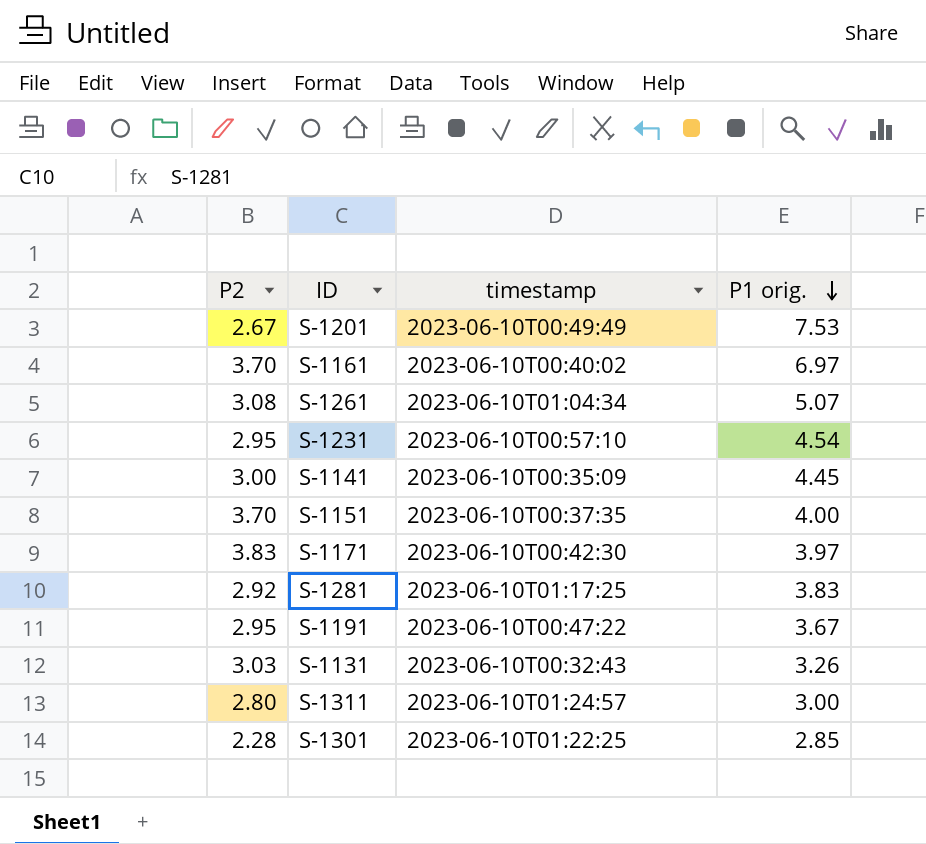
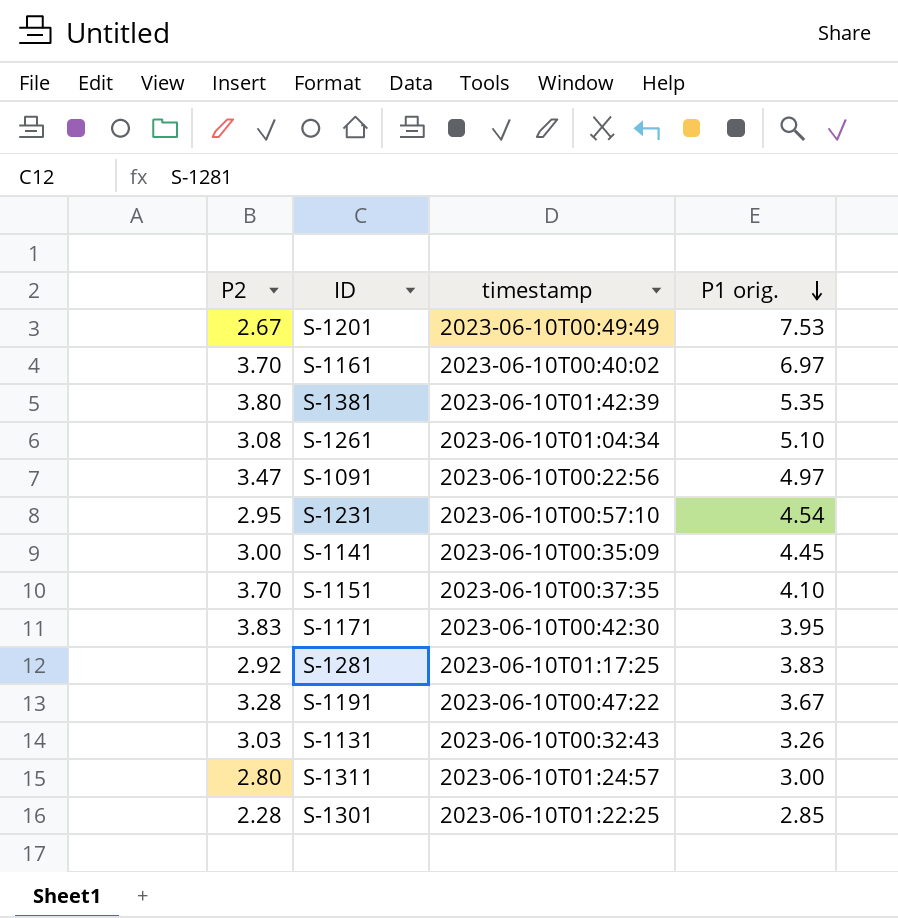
row S-1381: none -> 3.80 | 2023-06-10T01:42:39 | 5.35
S-1261 | P1 orig.: 5.07 -> 5.10
row S-1091: none -> 3.47 | 2023-06-10T00:22:56 | 4.97
S-1151 | P1 orig.: 4.00 -> 4.10
S-1171 | P1 orig.: 3.97 -> 3.95
S-1191 | P2: 2.95 -> 3.28

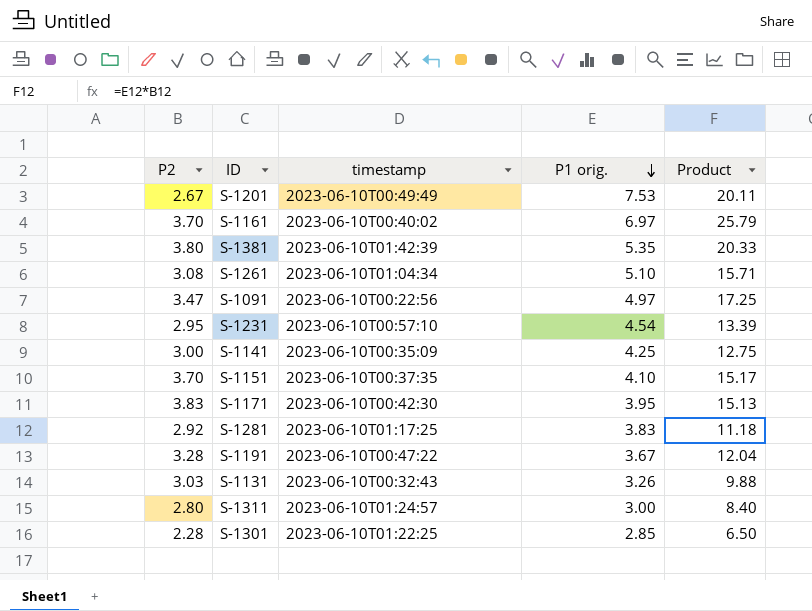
column Product | formula: none -> [P2] * [P1 orig.]
S-1141 | P1 orig.: 4.45 -> 4.25

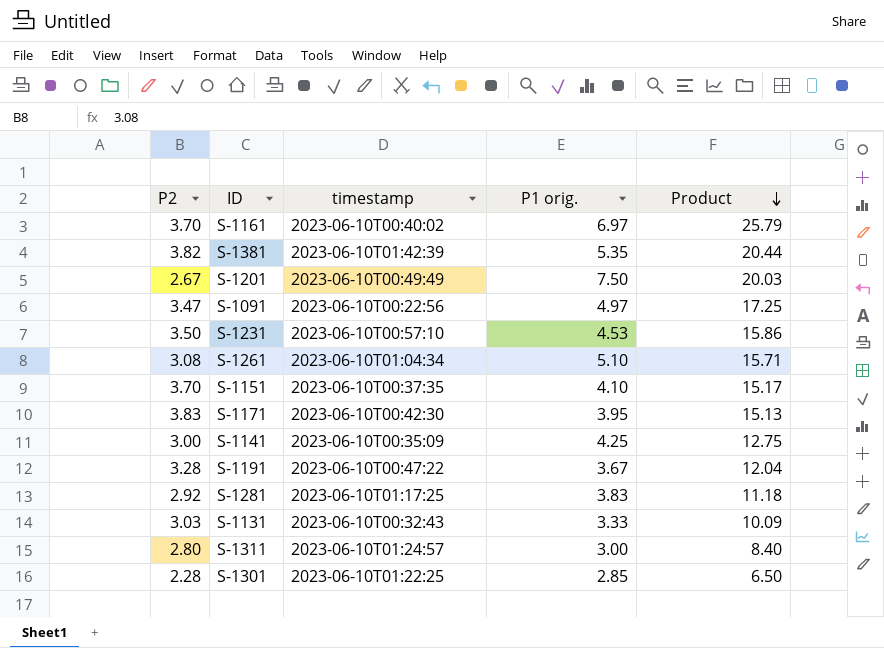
row order: P1 orig. descending -> Product descending
S-1381 | P2: 3.80 -> 3.82
S-1381 | Product: 20.33 -> 20.44
S-1201 | P1 orig.: 7.53 -> 7.50
S-1201 | Product: 20.11 -> 20.03
S-1231 | P2: 2.95 -> 3.50
S-1231 | P1 orig.: 4.54 -> 4.53
S-1231 | Product: 13.39 -> 15.86
S-1131 | P1 orig.: 3.26 -> 3.33
S-1131 | Product: 9.88 -> 10.09

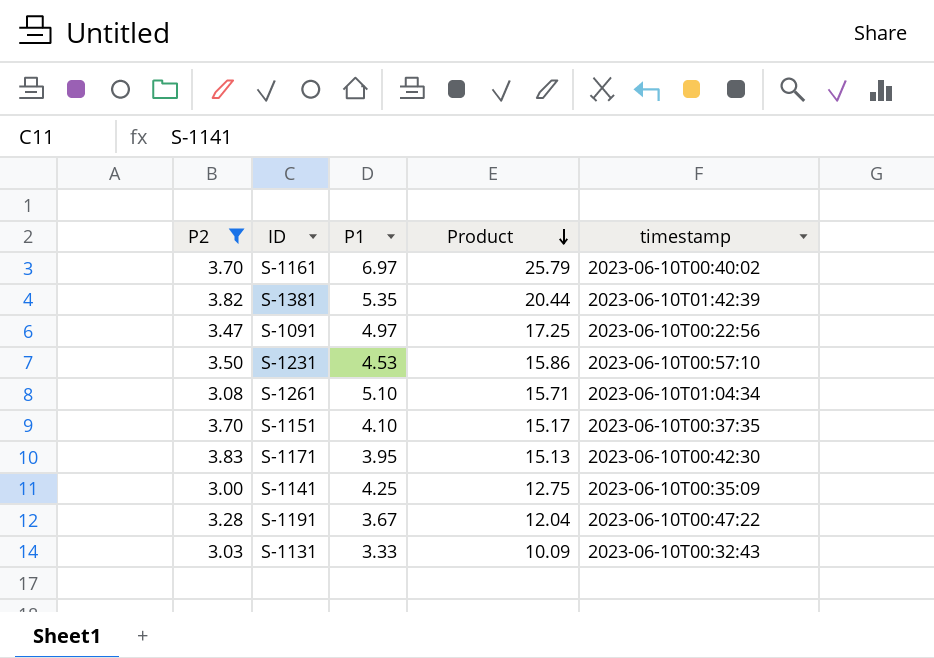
filter: none -> P2 >= 3.00
column name: P1 orig. -> P1
column timestamp | position: 3 -> 5

